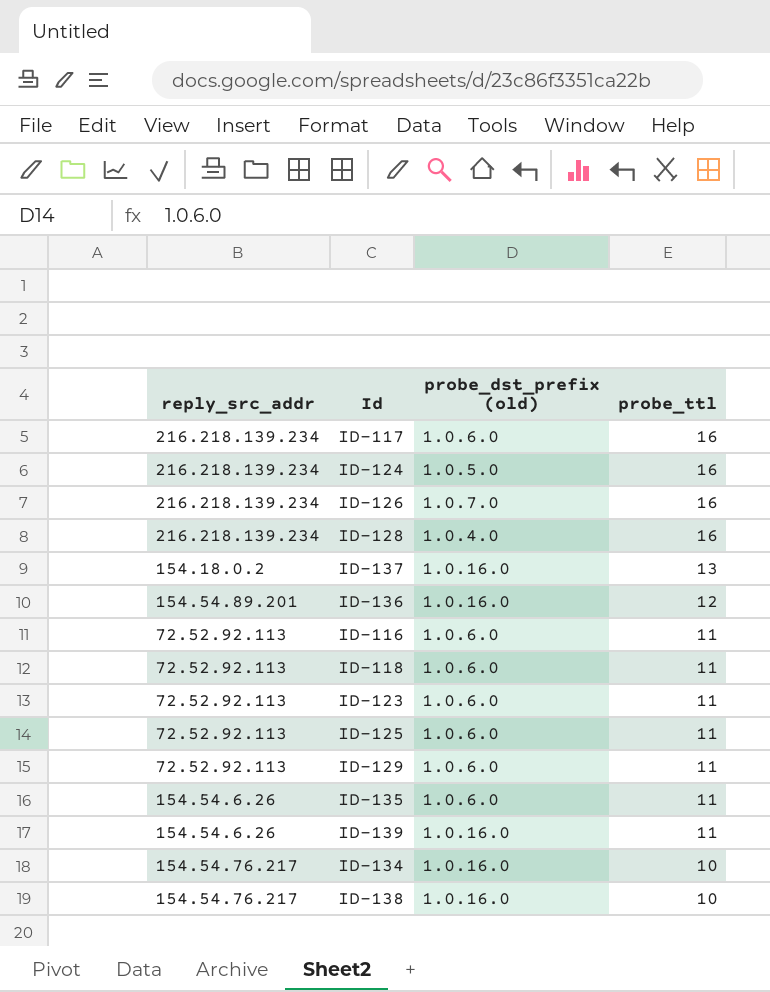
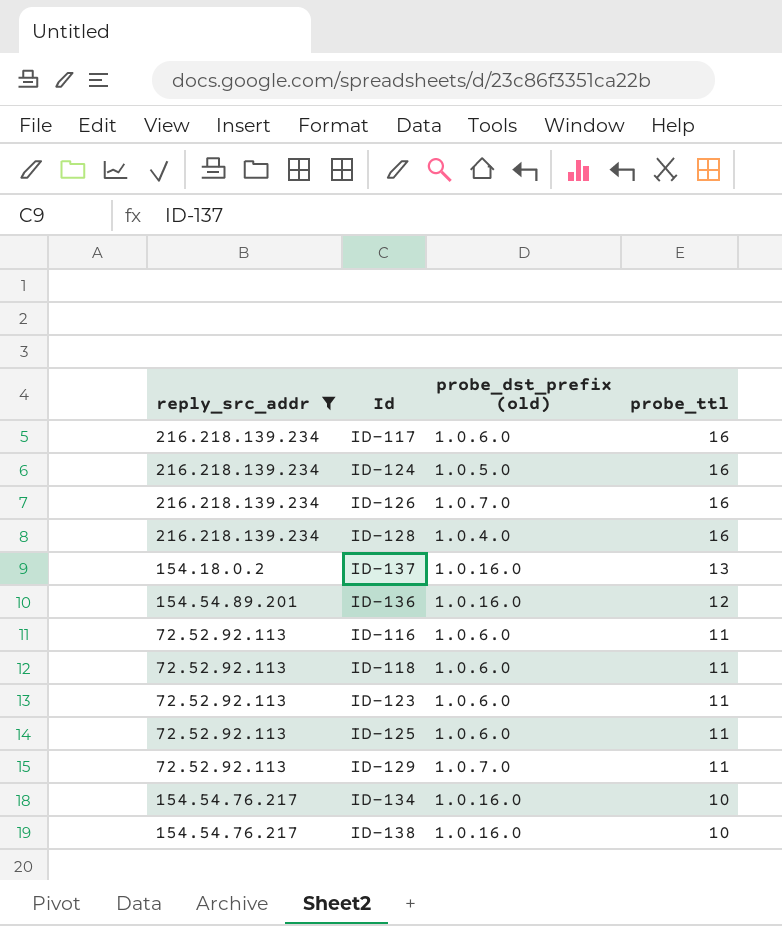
filter: none -> reply_src_addr != 154.54.6.26
ID-129 | probe_dst_prefix (old): 1.0.6.0 -> 1.0.7.0

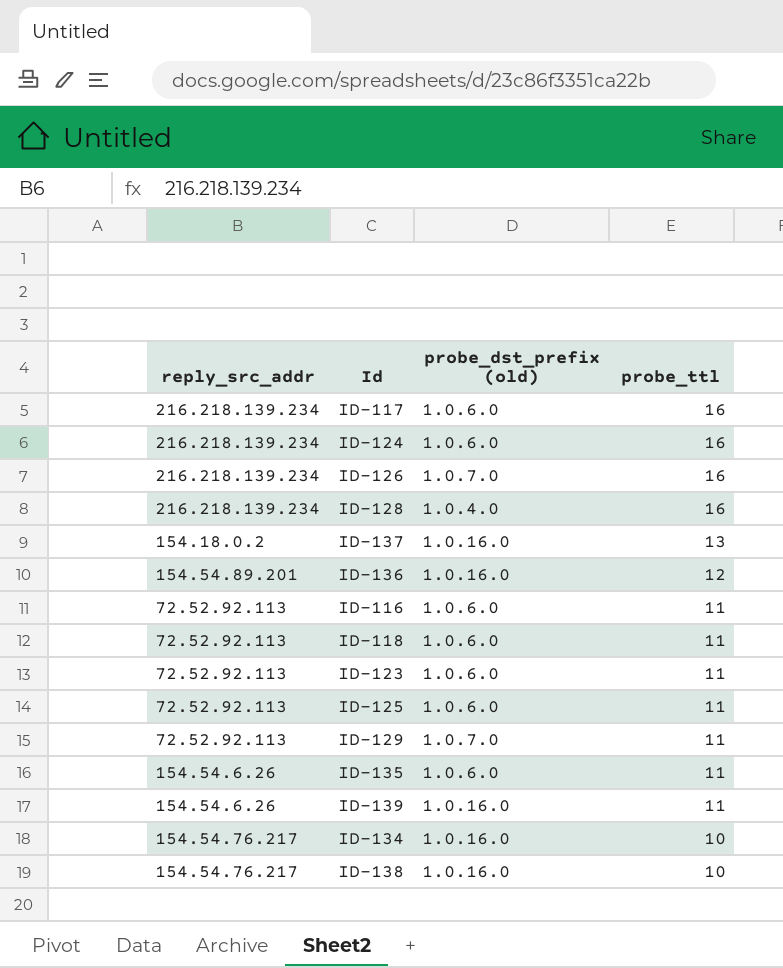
filter: reply_src_addr != 154.54.6.26 -> none
ID-124 | probe_dst_prefix (old): 1.0.5.0 -> 1.0.6.0

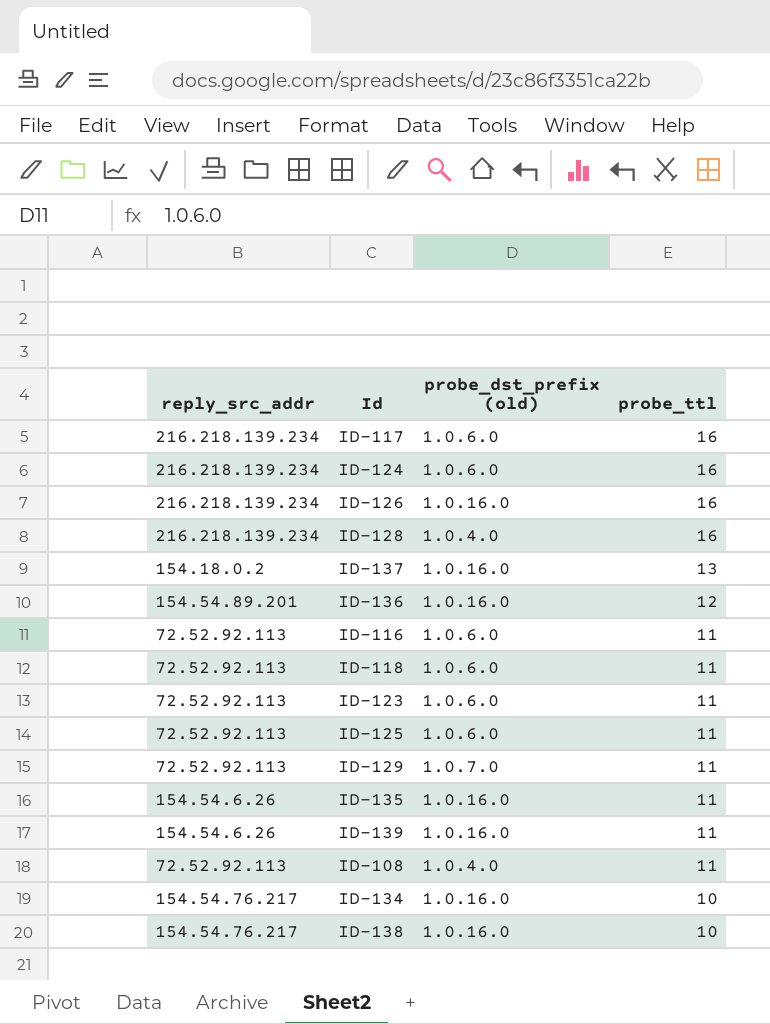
ID-126 | probe_dst_prefix (old): 1.0.7.0 -> 1.0.16.0
ID-135 | probe_dst_prefix (old): 1.0.6.0 -> 1.0.16.0
row ID-108: none -> 72.52.92.113 | 1.0.4.0 | 11

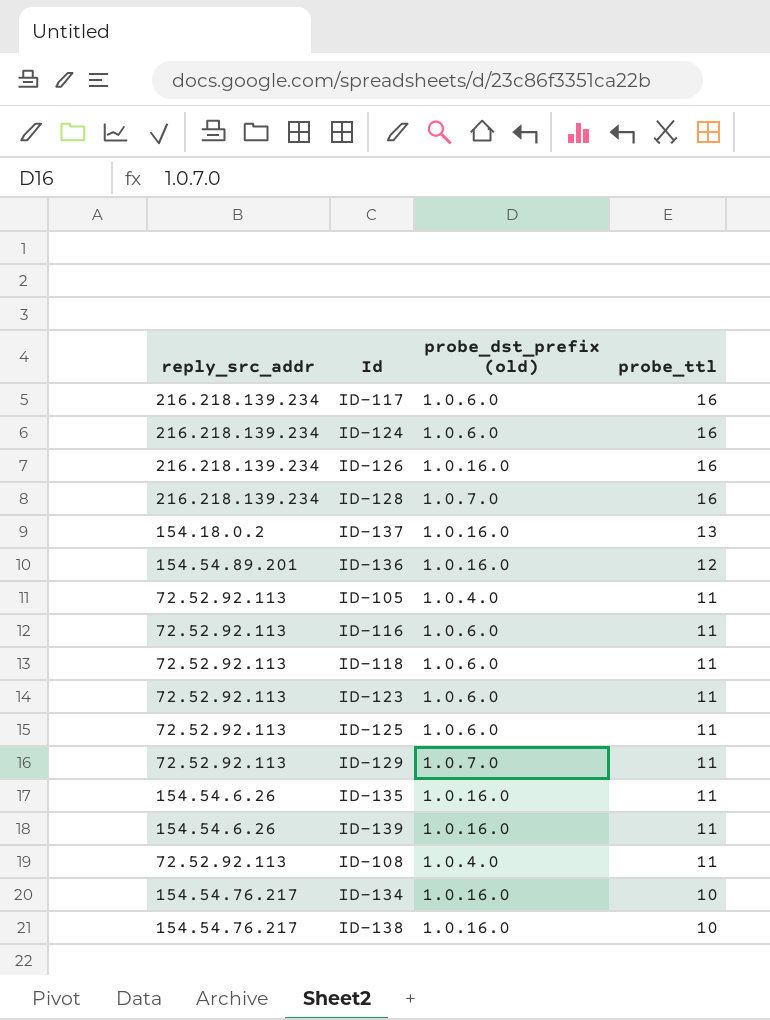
ID-128 | probe_dst_prefix (old): 1.0.4.0 -> 1.0.7.0
row ID-105: none -> 72.52.92.113 | 1.0.4.0 | 11

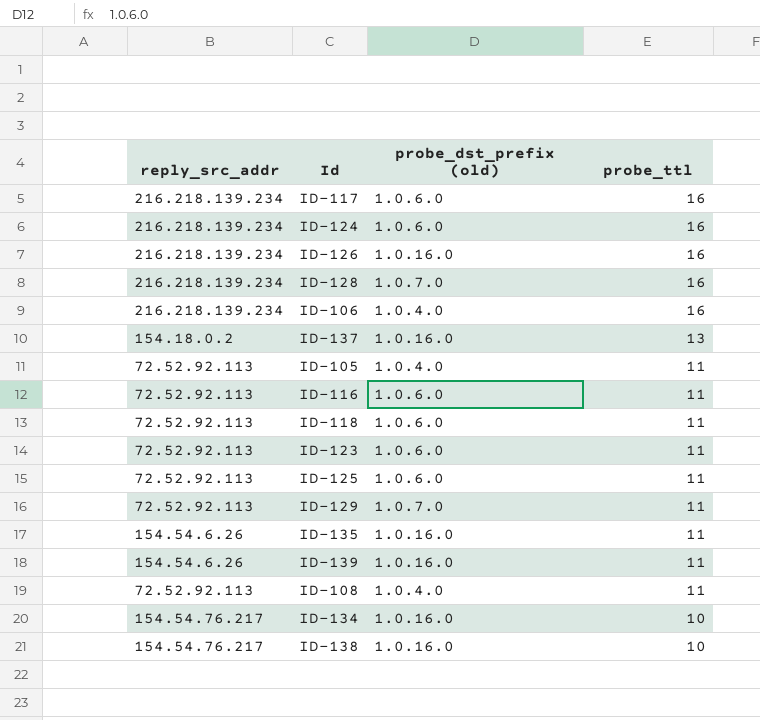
row ID-136: 154.54.89.201 | 1.0.16.0 | 12 -> none
row ID-106: none -> 216.218.139.234 | 1.0.4.0 | 16

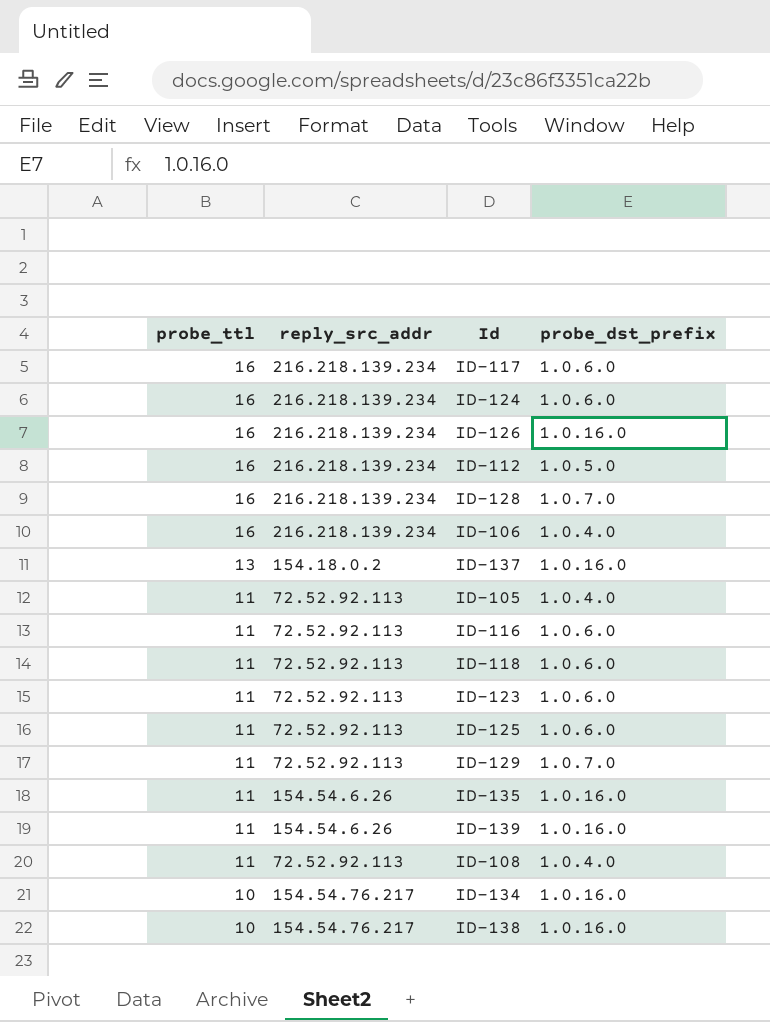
column probe_ttl | position: 4 -> 1
column name: probe_dst_prefix (old) -> probe_dst_prefix
row ID-112: none -> 16 | 216.218.139.234 | 1.0.5.0

